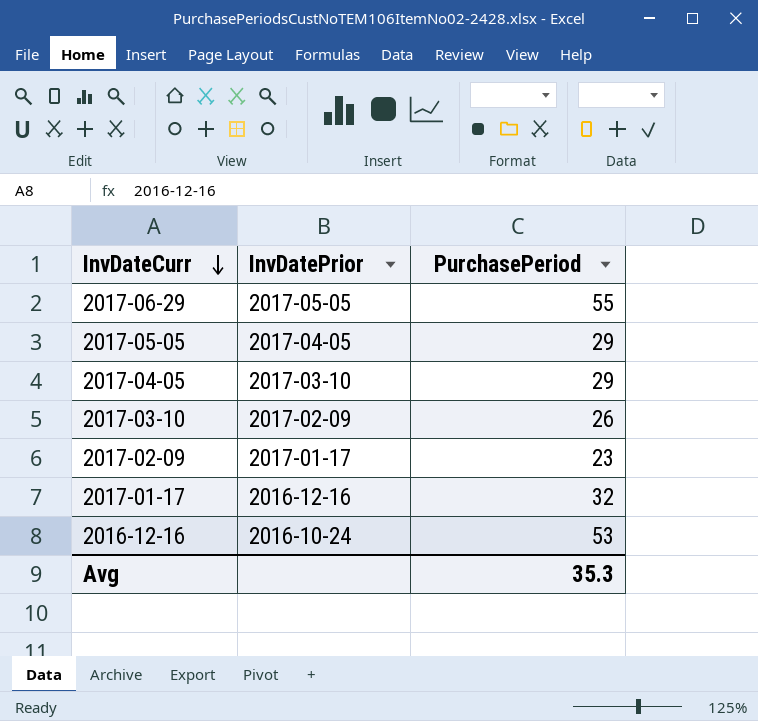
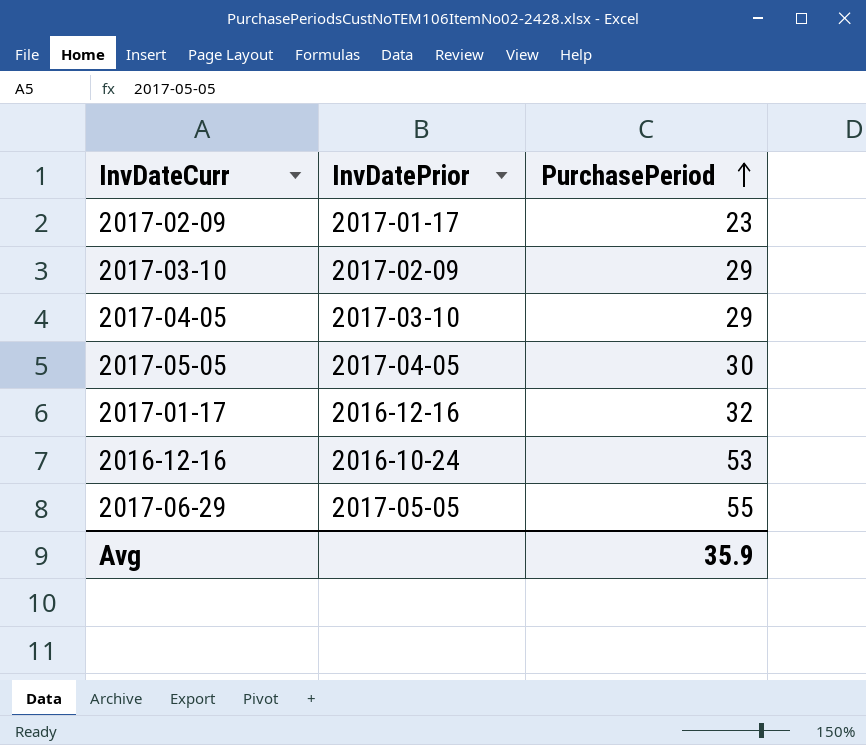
row order: InvDateCurr descending -> PurchasePeriod ascending
2017-03-10 | PurchasePeriod: 26 -> 29
2017-05-05 | PurchasePeriod: 29 -> 30
Avg | PurchasePeriod: 35.3 -> 35.9

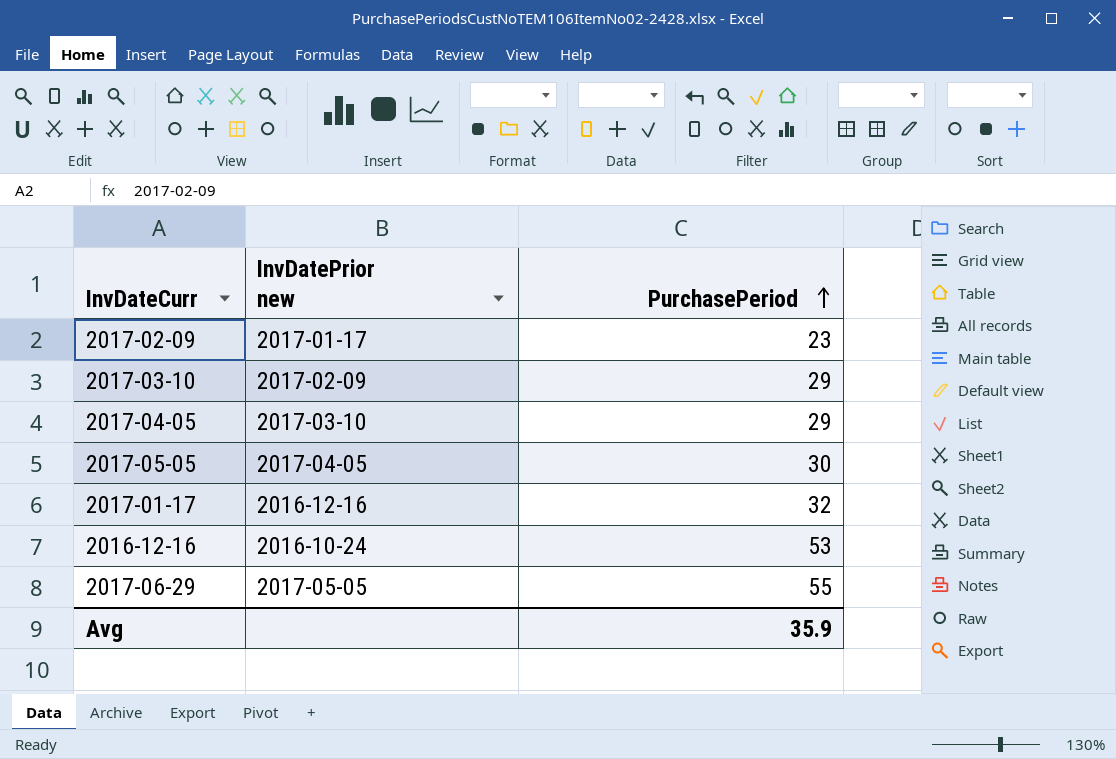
column name: InvDatePrior -> InvDatePrior new

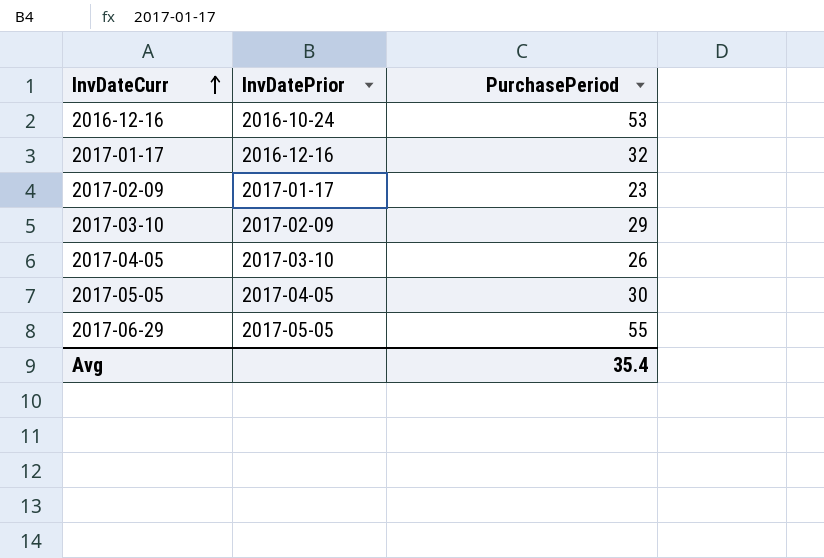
row order: PurchasePeriod ascending -> InvDateCurr ascending
column name: InvDatePrior new -> InvDatePrior
2017-04-05 | PurchasePeriod: 29 -> 26
Avg | PurchasePeriod: 35.9 -> 35.4

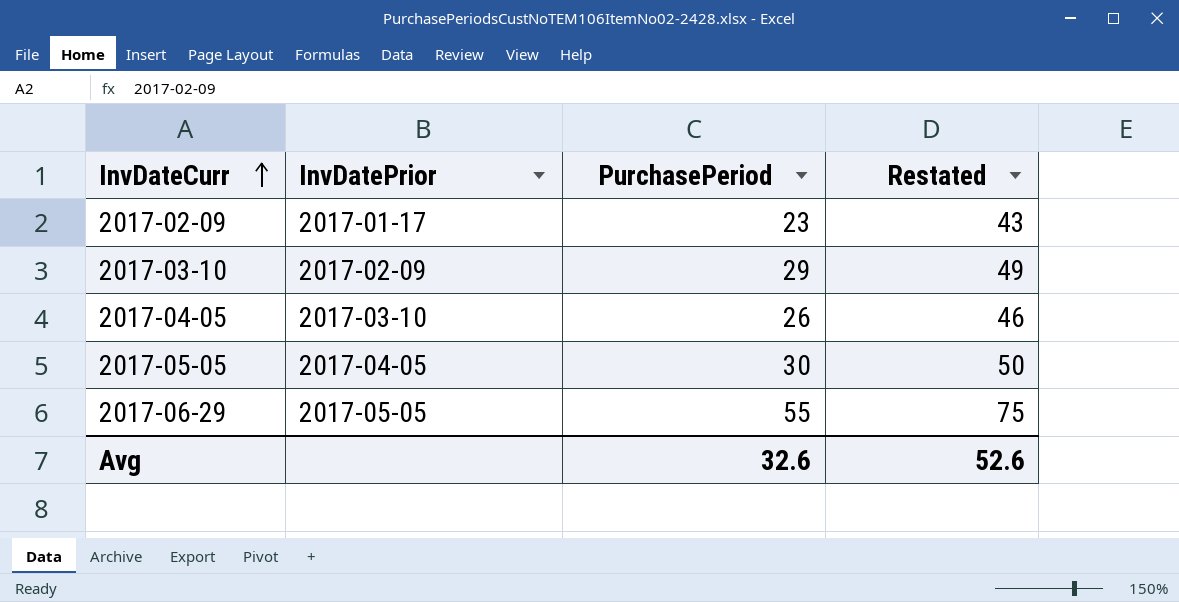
column Restated | formula: none -> [PurchasePeriod] + 20
row 2016-12-16: 2016-10-24 | 53 -> none
row 2017-01-17: 2016-12-16 | 32 -> none
Avg | PurchasePeriod: 35.4 -> 32.6

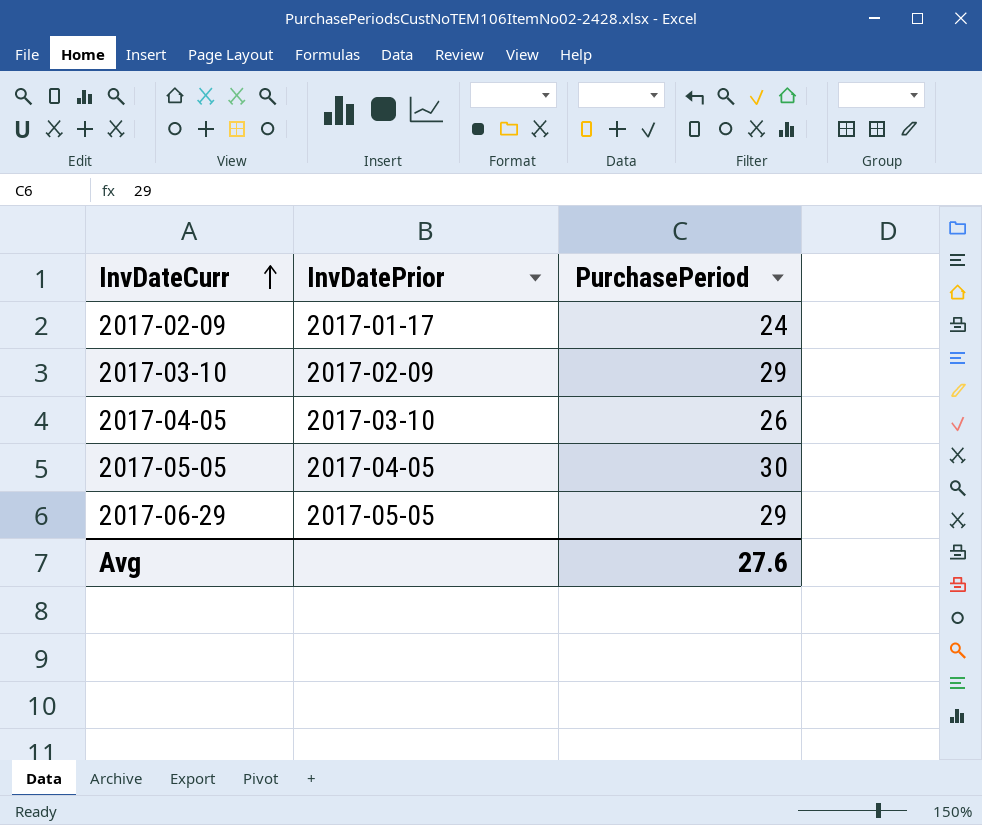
column Restated | formula: [PurchasePeriod] + 20 -> none
2017-02-09 | PurchasePeriod: 23 -> 24
2017-06-29 | PurchasePeriod: 55 -> 29
Avg | PurchasePeriod: 32.6 -> 27.6

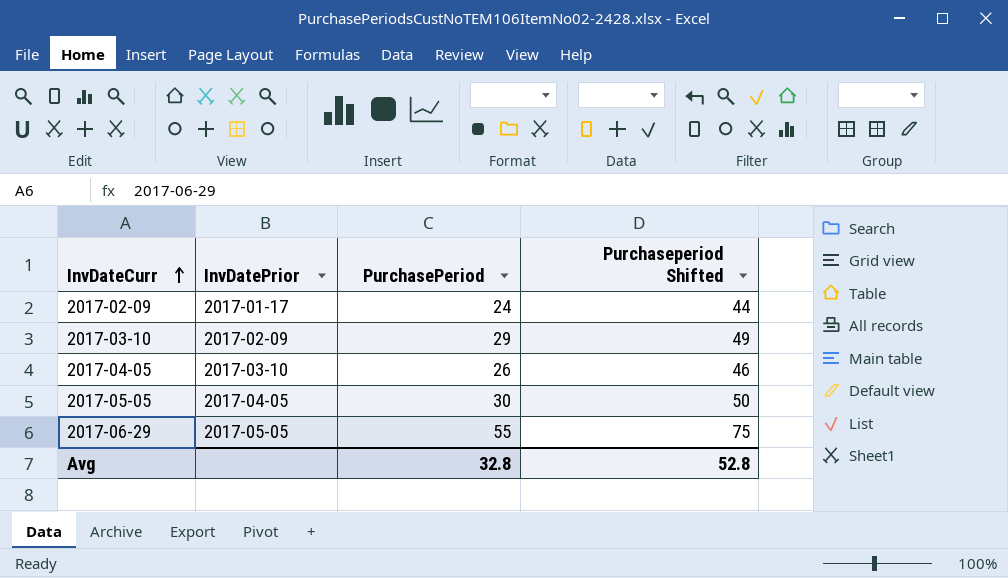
column Purchaseperiod Shifted | formula: none -> [PurchasePeriod] + 20
2017-06-29 | PurchasePeriod: 29 -> 55
Avg | PurchasePeriod: 27.6 -> 32.8

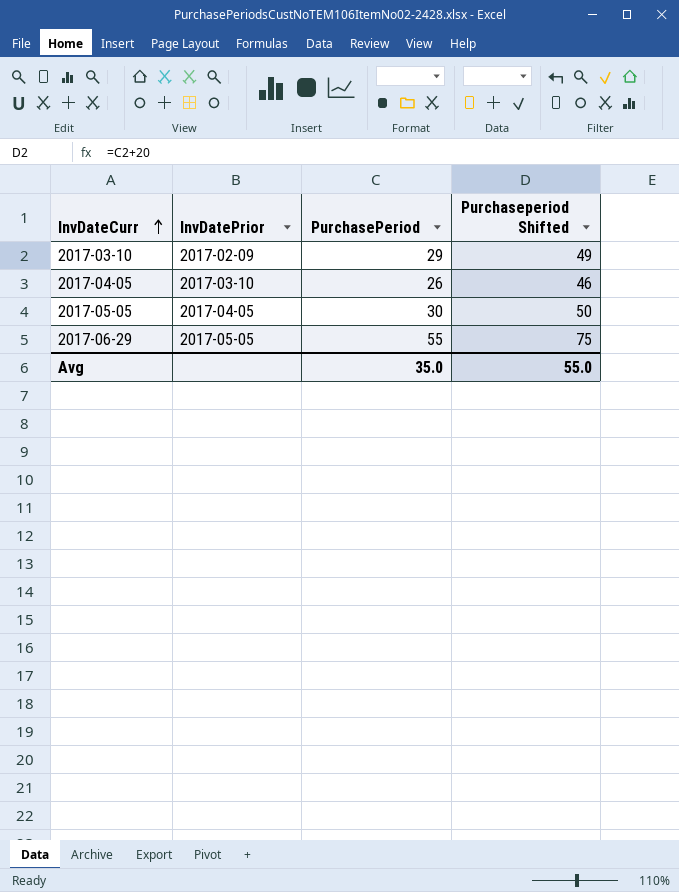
row 2017-02-09: 2017-01-17 | 24 | 44 -> none
Avg | PurchasePeriod: 32.8 -> 35.0
Avg | Purchaseperiod Shifted: 52.8 -> 55.0

